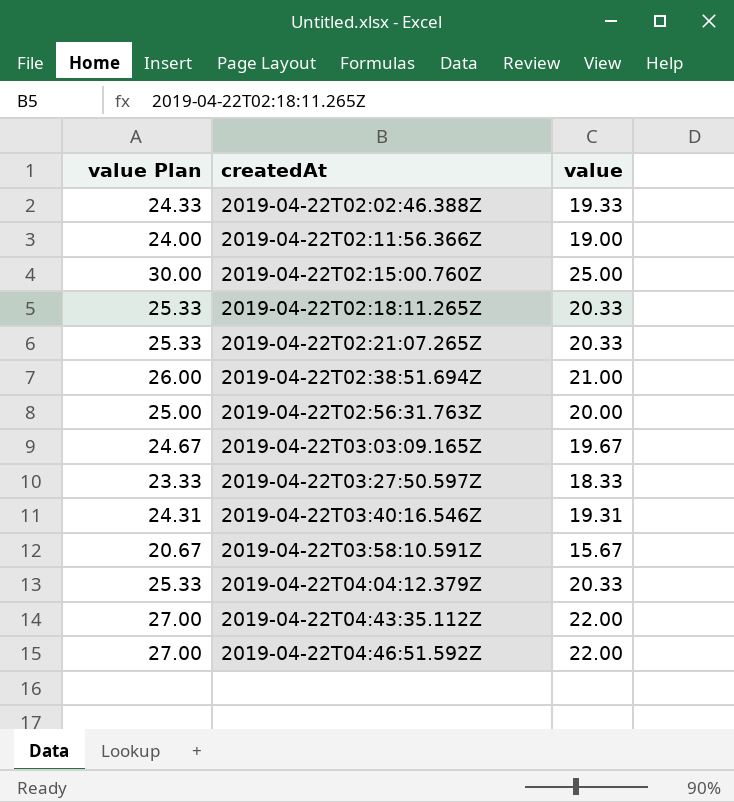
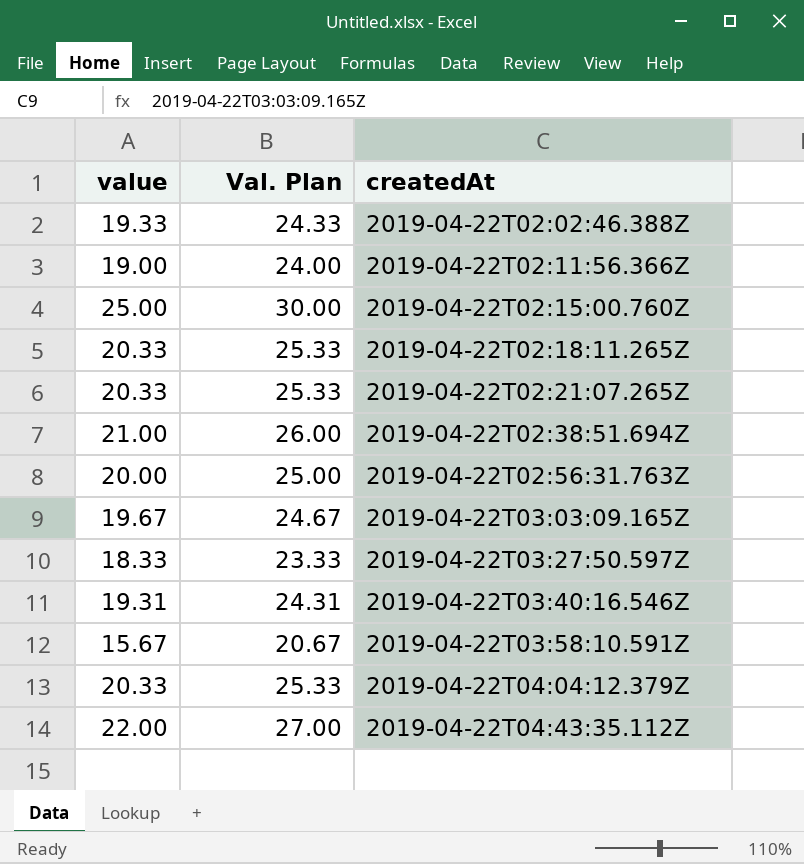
column value | position: 3 -> 1
column name: value Plan -> Val. Plan
row 2019-04-22T04:46:51.592Z: 27.00 | 22.00 -> none

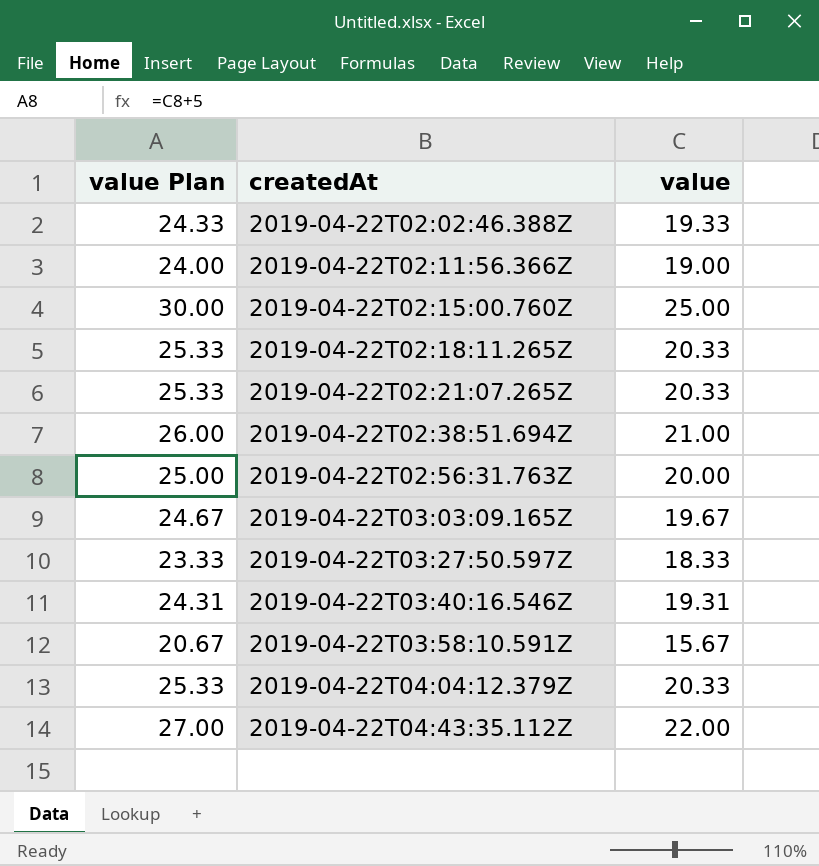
column name: Val. Plan -> value Plan
column value | position: 1 -> 3

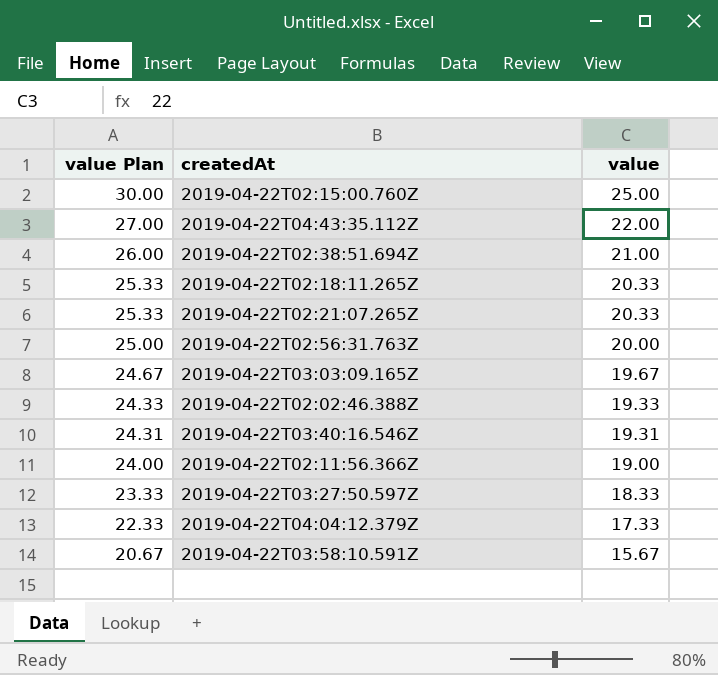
row order: createdAt ascending -> value Plan descending
2019-04-22T04:04:12.379Z | value Plan: 25.33 -> 22.33
2019-04-22T04:04:12.379Z | value: 20.33 -> 17.33

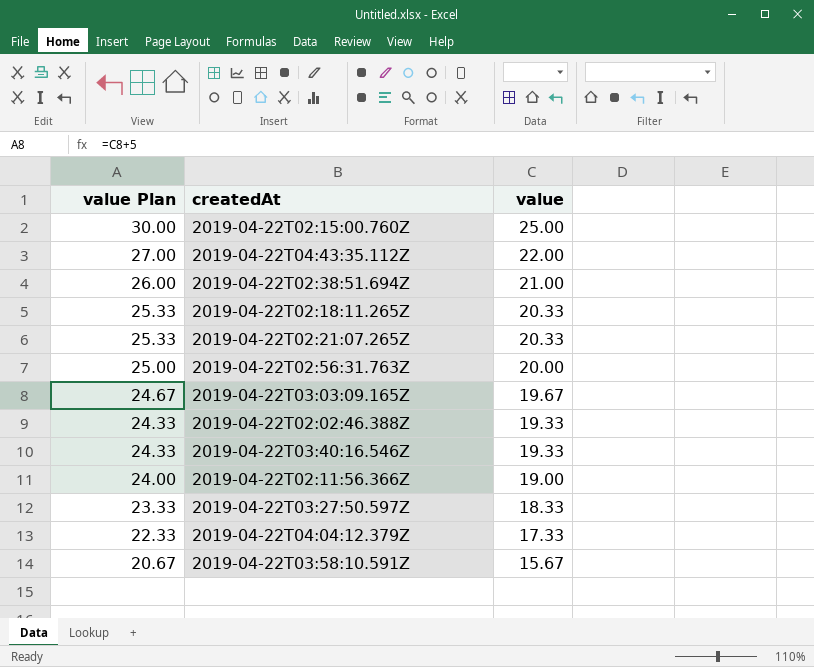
2019-04-22T03:40:16.546Z | value Plan: 24.31 -> 24.33
2019-04-22T03:40:16.546Z | value: 19.31 -> 19.33

